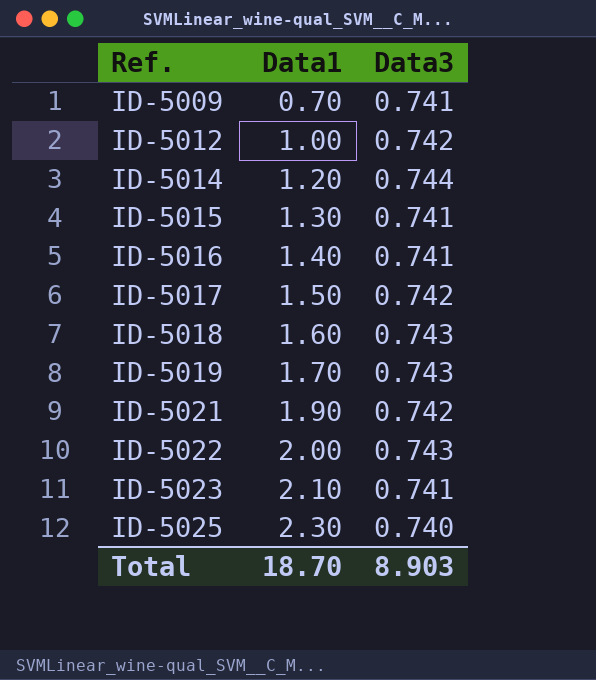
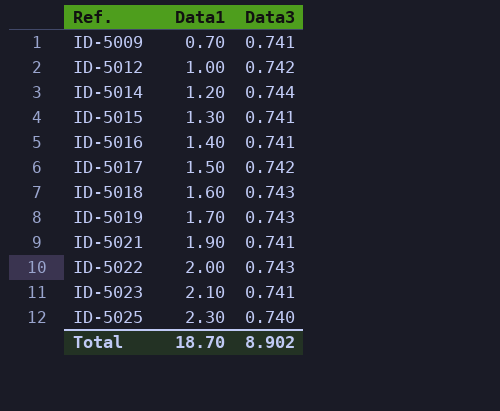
ID-5021 | Data3: 0.742 -> 0.741
Total | Data3: 8.903 -> 8.902

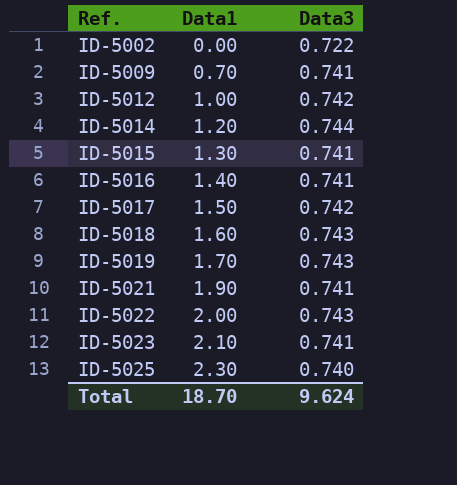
row ID-5002: none -> 0.00 | 0.722
Total | Data3: 8.902 -> 9.624

